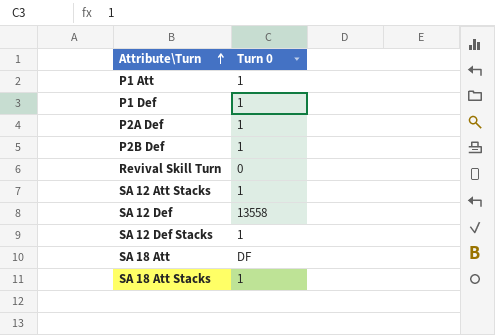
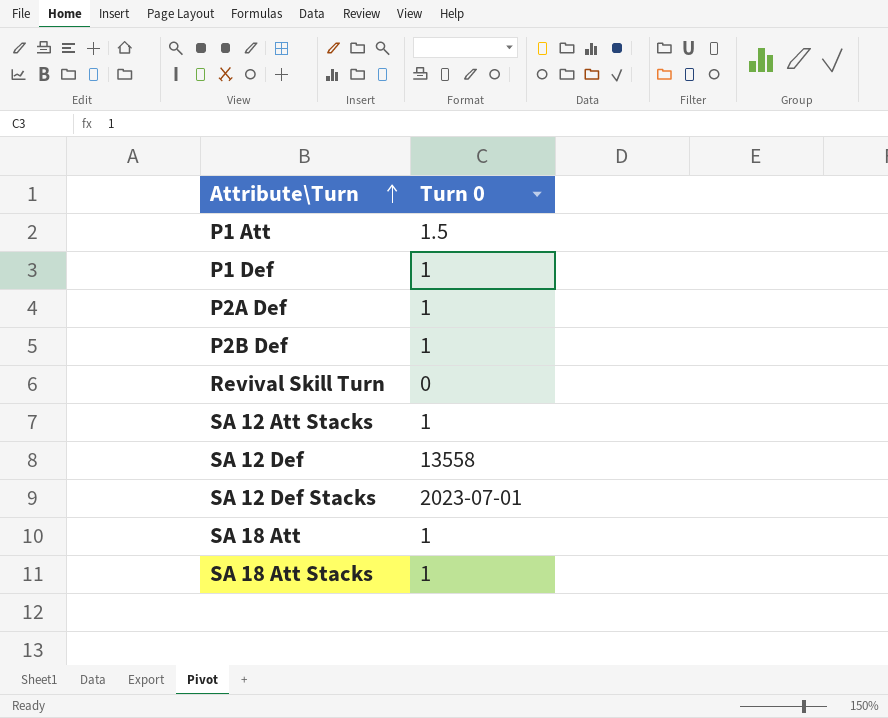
P1 Att | Turn 0: 1 -> 1.5
SA 12 Def Stacks | Turn 0: 1 -> 2023-07-01
SA 18 Att | Turn 0: DF -> 1

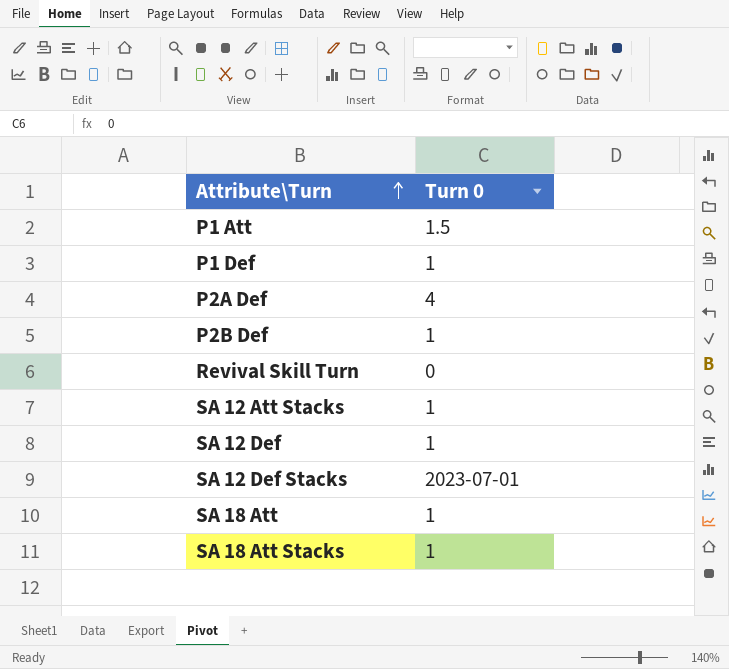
P2A Def | Turn 0: 1 -> 4
SA 12 Def | Turn 0: 13558 -> 1

